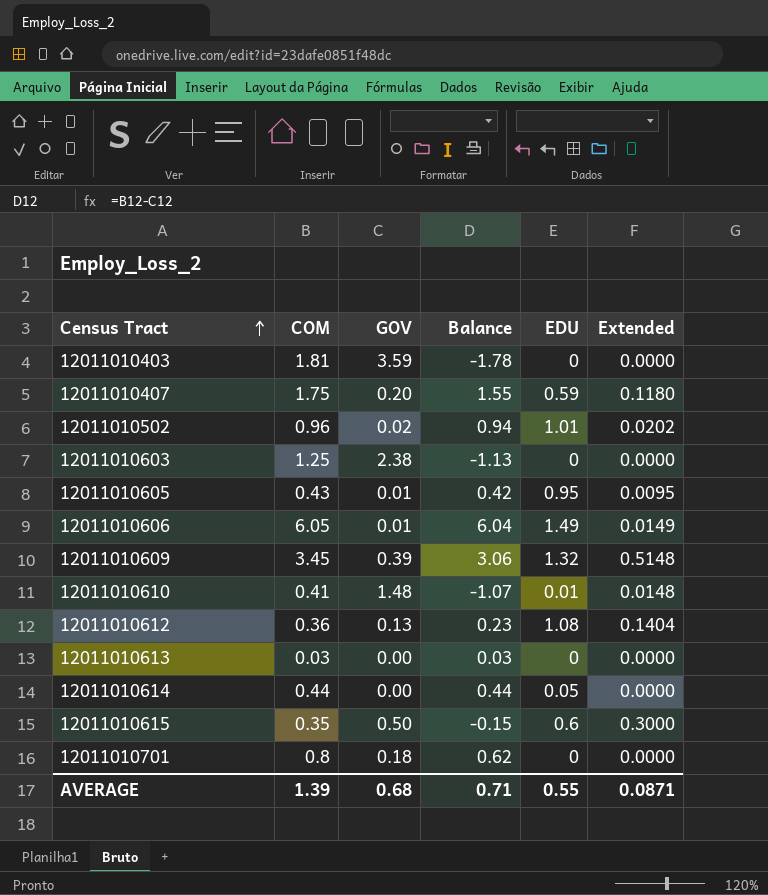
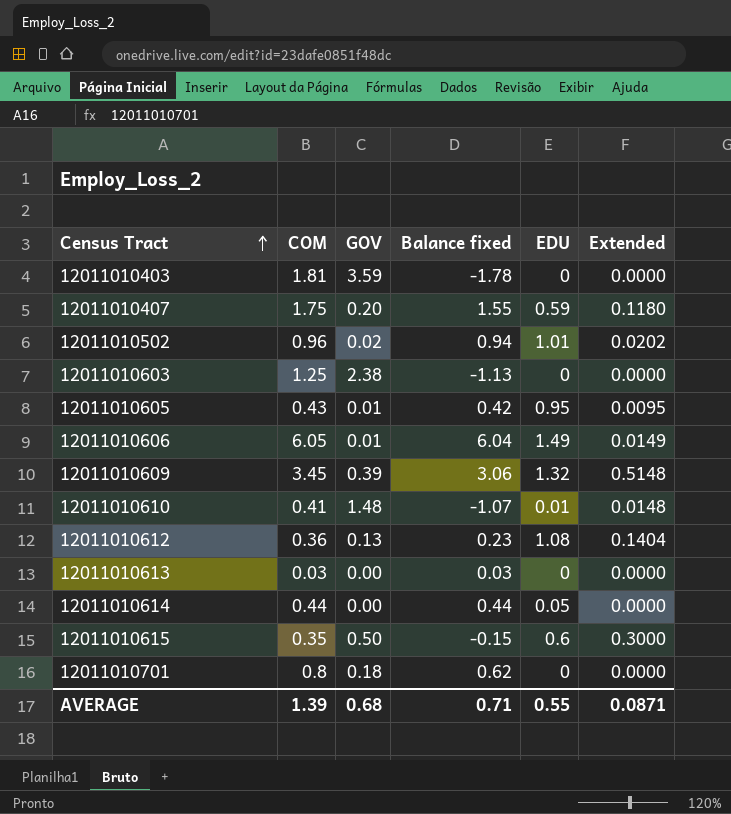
column name: Balance -> Balance fixed

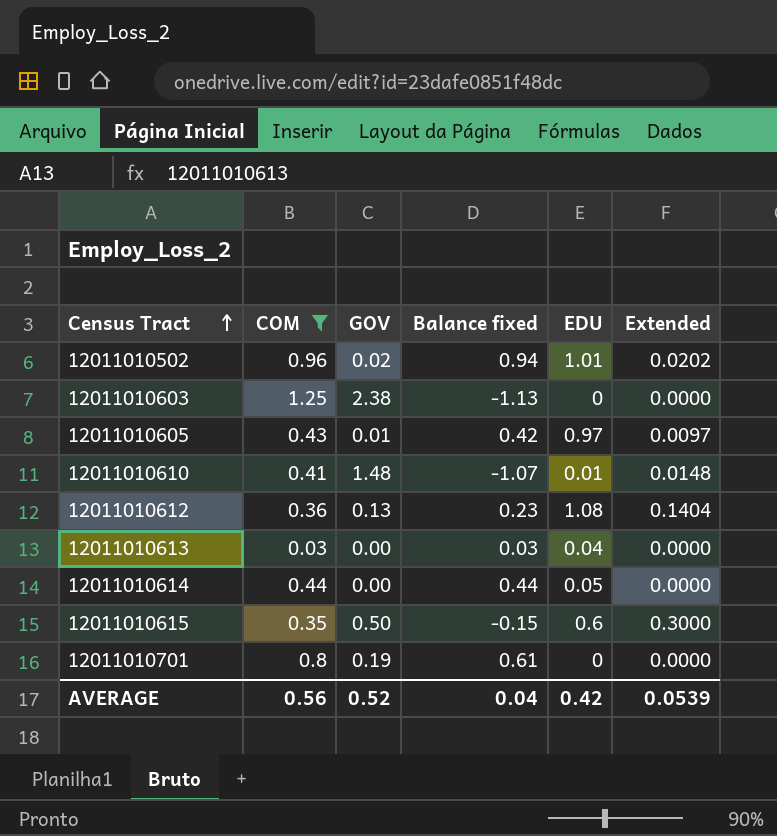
filter: none -> COM <= 1.25
12011010605 | EDU: 0.95 -> 0.97
12011010605 | Extended: 0.0095 -> 0.0097
12011010613 | EDU: 0 -> 0.04
12011010701 | GOV: 0.18 -> 0.19
12011010701 | Balance fixed: 0.62 -> 0.61
AVERAGE | COM: 1.39 -> 0.56
AVERAGE | GOV: 0.68 -> 0.52
AVERAGE | Balance fixed: 0.71 -> 0.04
AVERAGE | EDU: 0.55 -> 0.42
AVERAGE | Extended: 0.0871 -> 0.0539

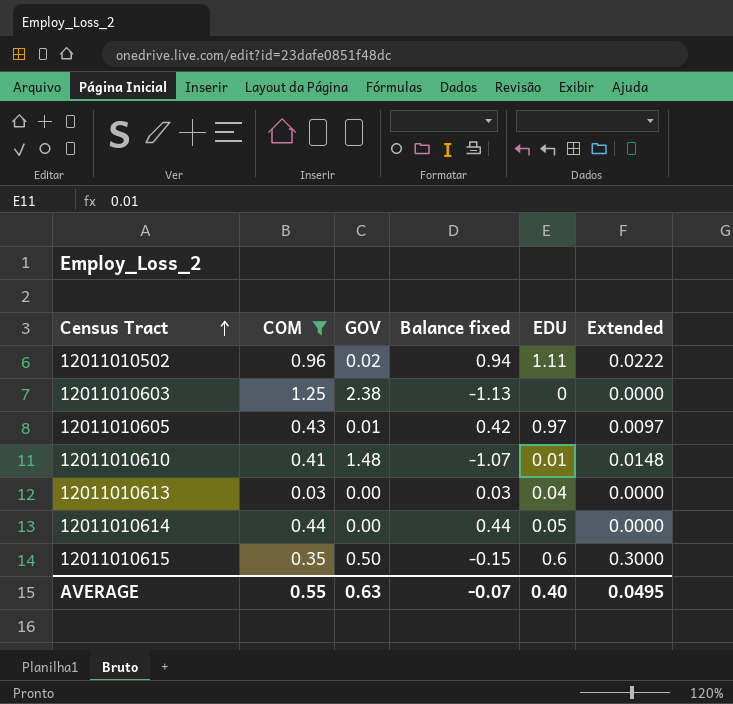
row 12011010612: 0.36 | 0.13 | 0.23 | 1.08 | 0.1404 -> none
row 12011010701: 0.8 | 0.19 | 0.61 | 0 | 0.0000 -> none
12011010502 | EDU: 1.01 -> 1.11
12011010502 | Extended: 0.0202 -> 0.0222
AVERAGE | COM: 0.56 -> 0.55
AVERAGE | GOV: 0.52 -> 0.63
AVERAGE | Balance fixed: 0.04 -> -0.07
AVERAGE | EDU: 0.42 -> 0.40
AVERAGE | Extended: 0.0539 -> 0.0495

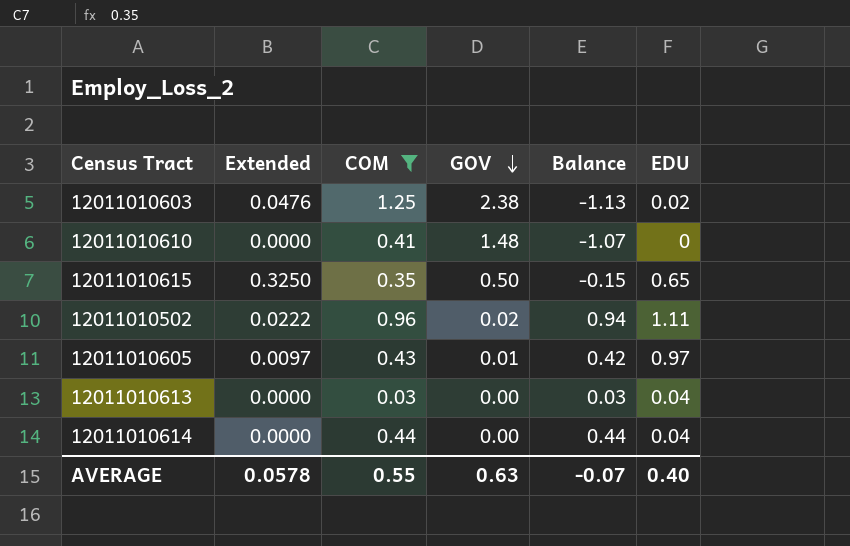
row order: Census Tract ascending -> GOV descending
column Extended | position: 6 -> 2
column name: Balance fixed -> Balance
12011010603 | Extended: 0.0000 -> 0.0476
12011010603 | EDU: 0 -> 0.02
12011010610 | Extended: 0.0148 -> 0.0000
12011010610 | EDU: 0.01 -> 0
12011010615 | Extended: 0.3000 -> 0.3250
12011010615 | EDU: 0.6 -> 0.65
12011010614 | EDU: 0.05 -> 0.04
AVERAGE | Extended: 0.0495 -> 0.0578

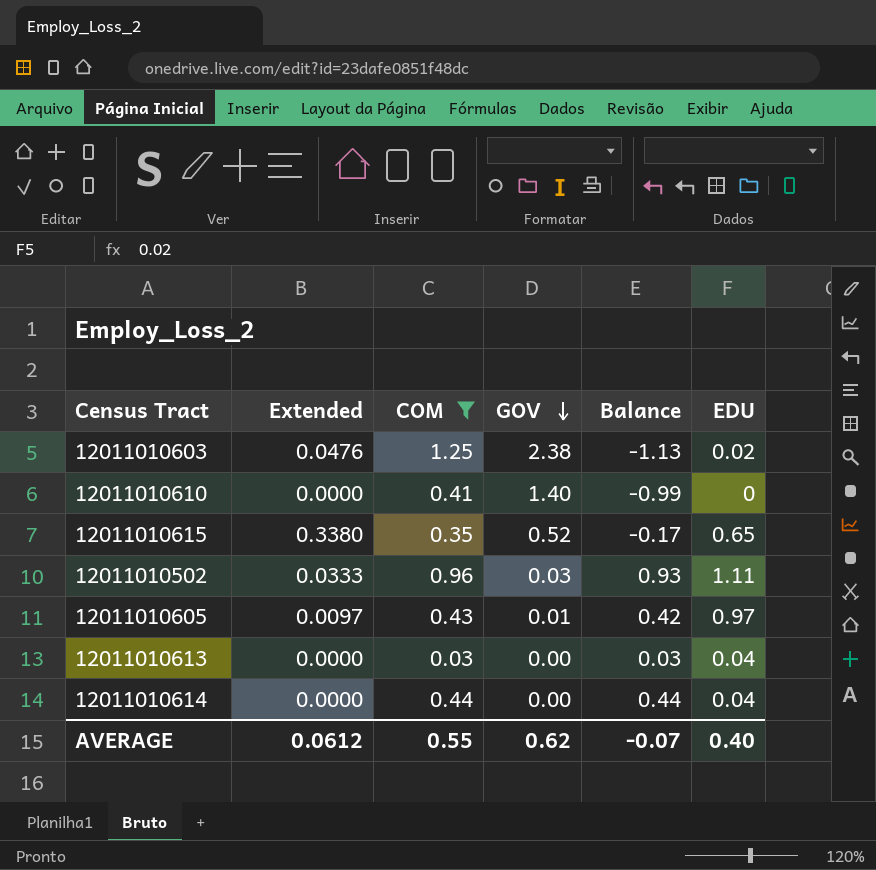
12011010610 | GOV: 1.48 -> 1.40
12011010610 | Balance: -1.07 -> -0.99
12011010615 | Extended: 0.3250 -> 0.3380
12011010615 | GOV: 0.50 -> 0.52
12011010615 | Balance: -0.15 -> -0.17
12011010502 | Extended: 0.0222 -> 0.0333
12011010502 | GOV: 0.02 -> 0.03
12011010502 | Balance: 0.94 -> 0.93
AVERAGE | Extended: 0.0578 -> 0.0612
AVERAGE | GOV: 0.63 -> 0.62

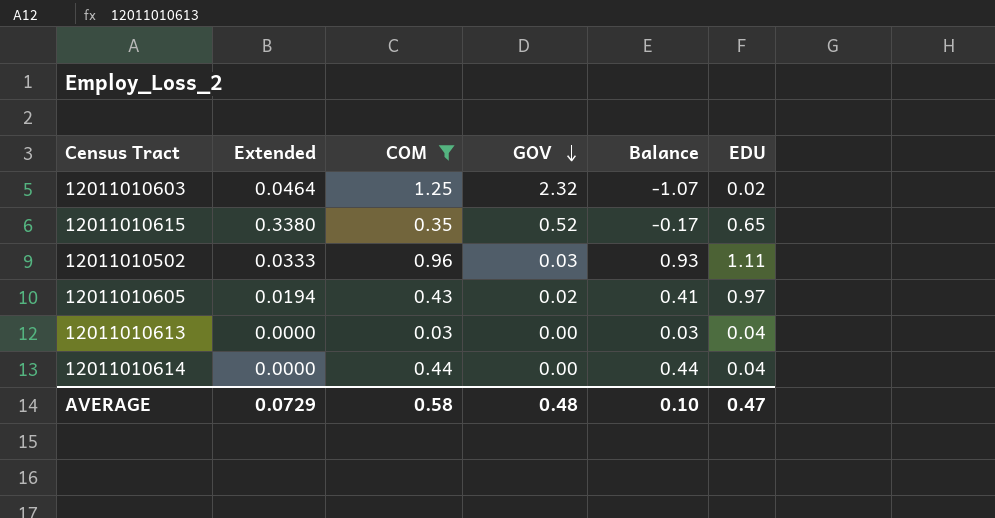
row 12011010610: 0.0000 | 0.41 | 1.40 | -0.99 | 0 -> none
12011010603 | Extended: 0.0476 -> 0.0464
12011010603 | GOV: 2.38 -> 2.32
12011010603 | Balance: -1.13 -> -1.07
12011010605 | Extended: 0.0097 -> 0.0194
12011010605 | GOV: 0.01 -> 0.02
12011010605 | Balance: 0.42 -> 0.41
AVERAGE | Extended: 0.0612 -> 0.0729
AVERAGE | COM: 0.55 -> 0.58
AVERAGE | GOV: 0.62 -> 0.48
AVERAGE | Balance: -0.07 -> 0.10
AVERAGE | EDU: 0.40 -> 0.47

